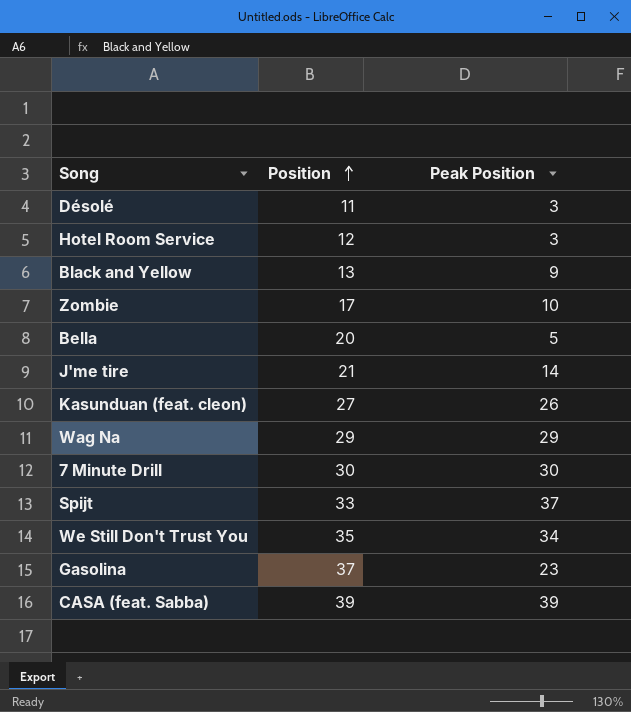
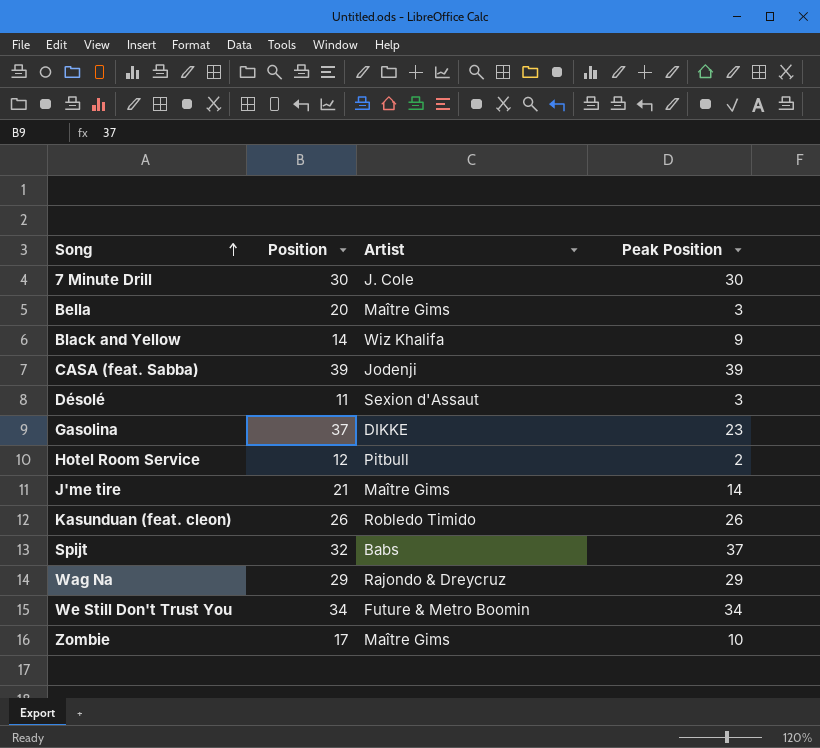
row order: Position ascending -> Song ascending
column Artist | position: none -> 3
Bella | Peak Position: 5 -> 3
Black and Yellow | Position: 13 -> 14
Hotel Room Service | Peak Position: 3 -> 2
Kasunduan (feat. cleon) | Position: 27 -> 26
Spijt | Position: 33 -> 32
We Still Don't Trust You | Position: 35 -> 34

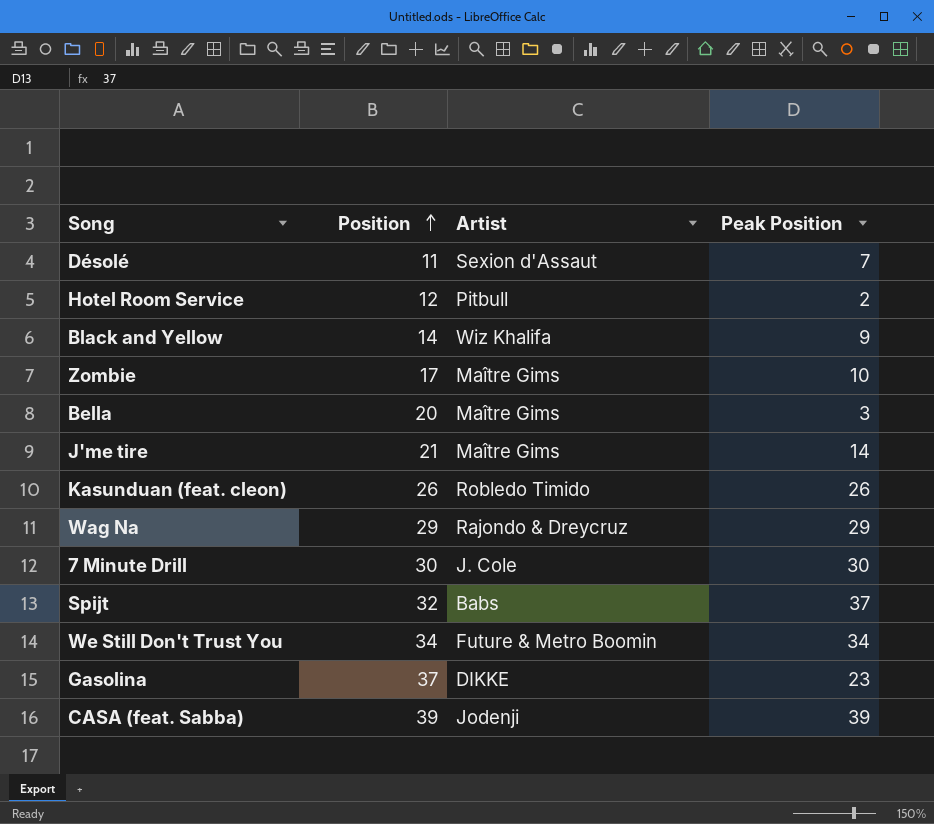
row order: Song ascending -> Position ascending
Désolé | Peak Position: 3 -> 7

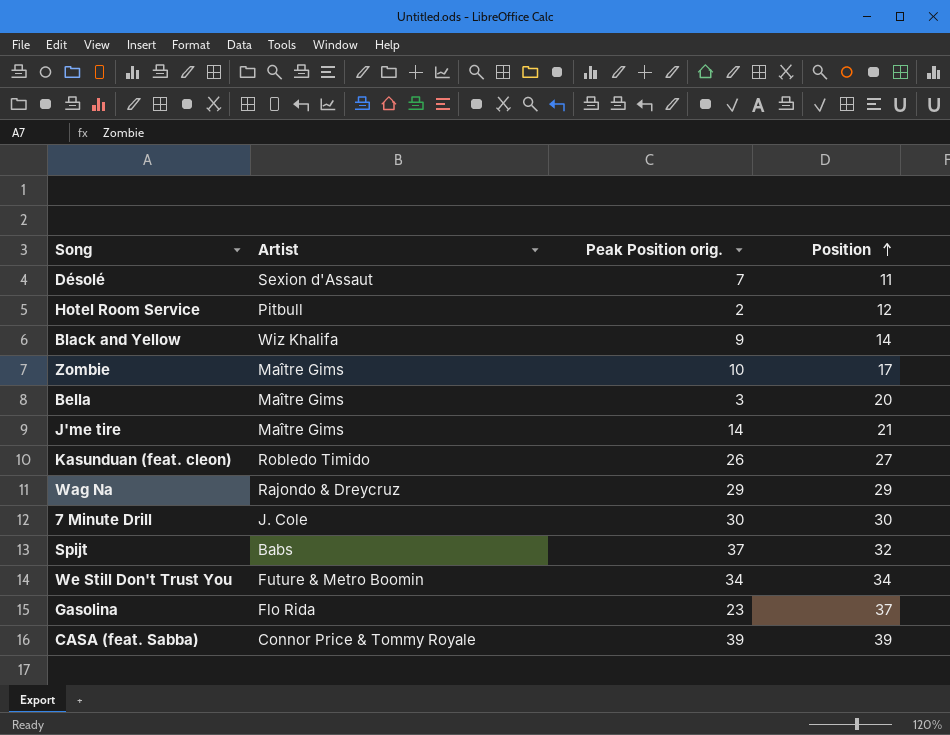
column name: Peak Position -> Peak Position orig.
column Position | position: 2 -> 4
Kasunduan (feat. cleon) | Position: 26 -> 27
Gasolina | Artist: DIKKE -> Flo Rida
CASA (feat. Sabba) | Artist: Jodenji -> Connor Price & Tommy Royale

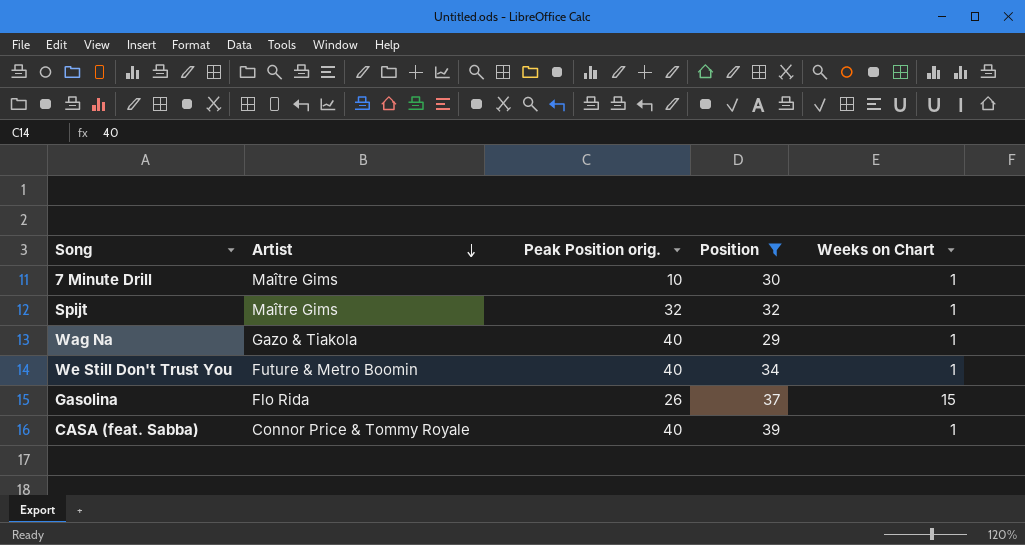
filter: none -> Position >= 29
row order: Position ascending -> Artist descending
column Weeks on Chart | position: none -> 5
7 Minute Drill | Artist: J. Cole -> Maître Gims
7 Minute Drill | Peak Position orig.: 30 -> 10
Spijt | Artist: Babs -> Maître Gims
Spijt | Peak Position orig.: 37 -> 32
Wag Na | Artist: Rajondo & Dreycruz -> Gazo & Tiakola
Wag Na | Peak Position orig.: 29 -> 40
We Still Don't Trust You | Peak Position orig.: 34 -> 40
Gasolina | Peak Position orig.: 23 -> 26
CASA (feat. Sabba) | Peak Position orig.: 39 -> 40

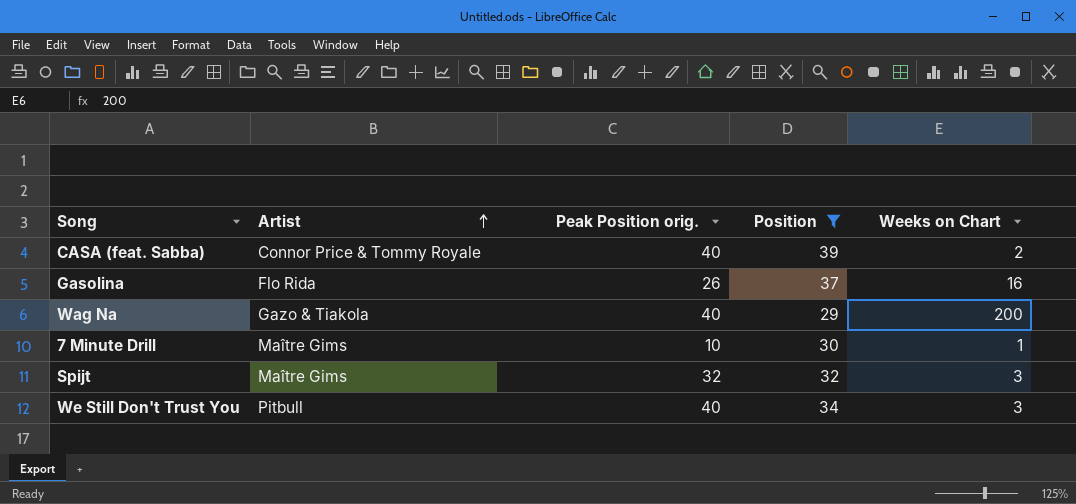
row order: Artist descending -> Artist ascending
CASA (feat. Sabba) | Weeks on Chart: 1 -> 2
Gasolina | Weeks on Chart: 15 -> 16
Wag Na | Weeks on Chart: 1 -> 200
Spijt | Weeks on Chart: 1 -> 3
We Still Don't Trust You | Artist: Future & Metro Boomin -> Pitbull
We Still Don't Trust You | Weeks on Chart: 1 -> 3

